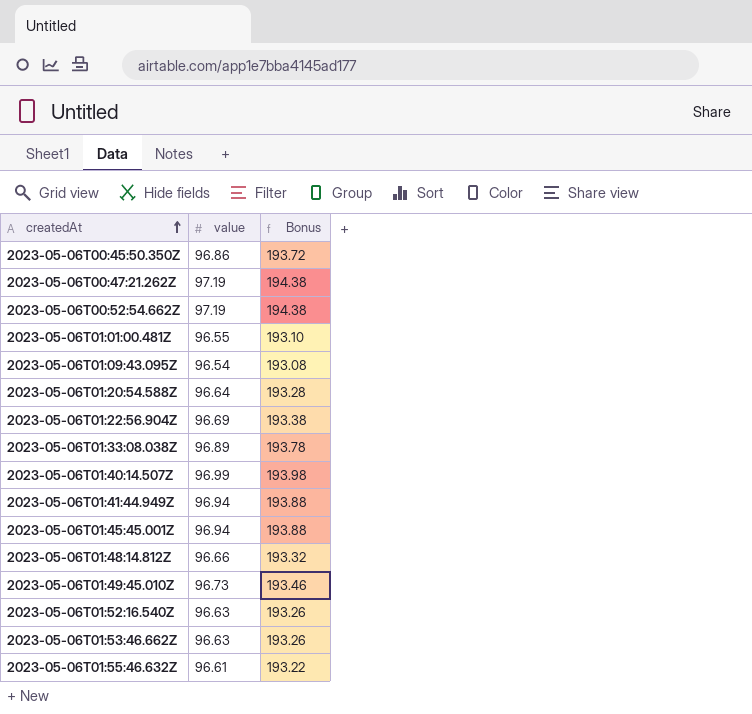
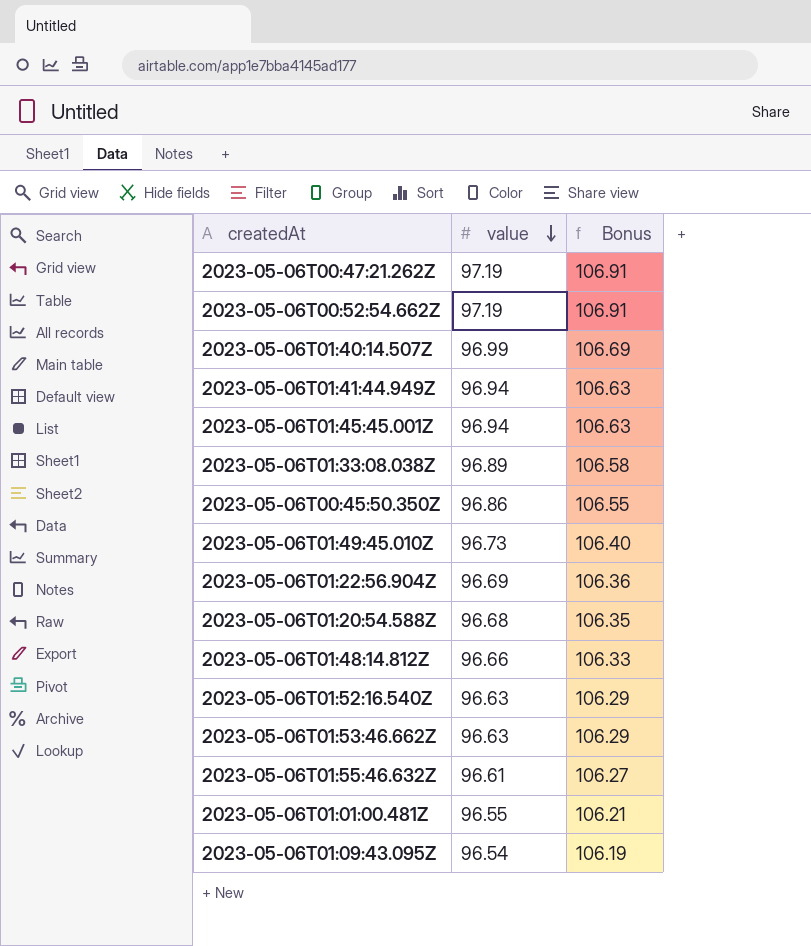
row order: createdAt ascending -> value descending
column Bonus | formula: [value] * 2 -> [value] * 1.1
2023-05-06T01:20:54.588Z | value: 96.64 -> 96.68

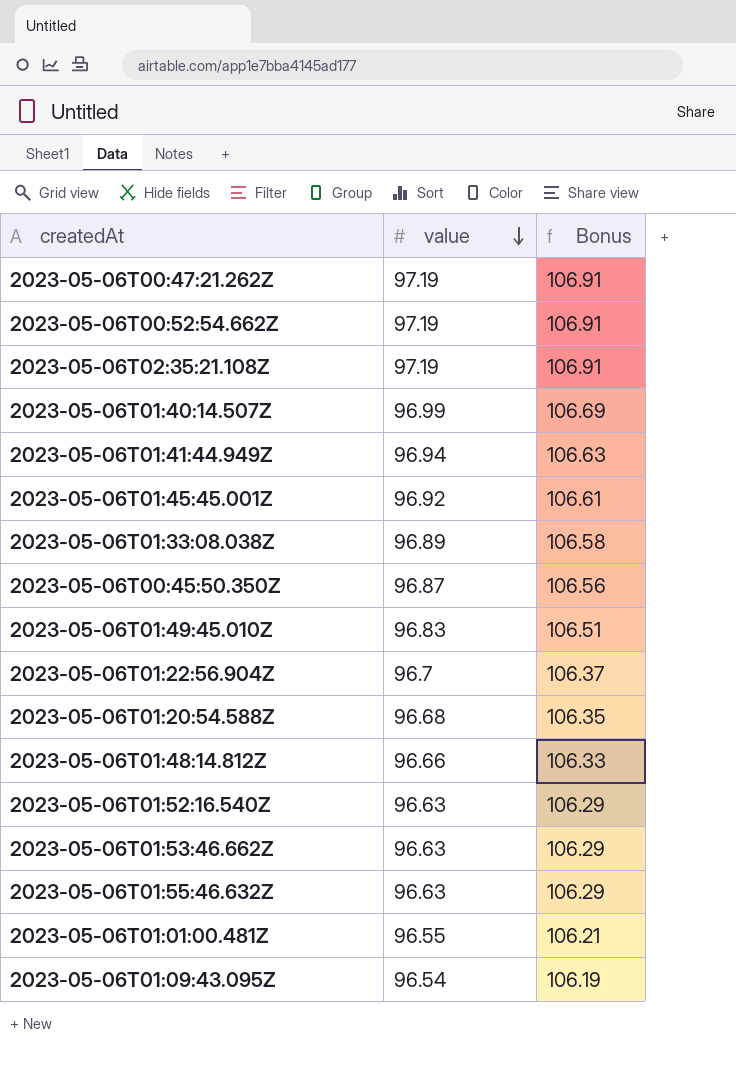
row 2023-05-06T02:35:21.108Z: none -> 97.19 | 106.91
2023-05-06T01:45:45.001Z | value: 96.94 -> 96.92
2023-05-06T01:45:45.001Z | Bonus: 106.63 -> 106.61
2023-05-06T00:45:50.350Z | value: 96.86 -> 96.87
2023-05-06T00:45:50.350Z | Bonus: 106.55 -> 106.56
2023-05-06T01:49:45.010Z | value: 96.73 -> 96.83
2023-05-06T01:49:45.010Z | Bonus: 106.40 -> 106.51
2023-05-06T01:22:56.904Z | value: 96.69 -> 96.7
2023-05-06T01:22:56.904Z | Bonus: 106.36 -> 106.37
2023-05-06T01:55:46.632Z | value: 96.61 -> 96.63
2023-05-06T01:55:46.632Z | Bonus: 106.27 -> 106.29

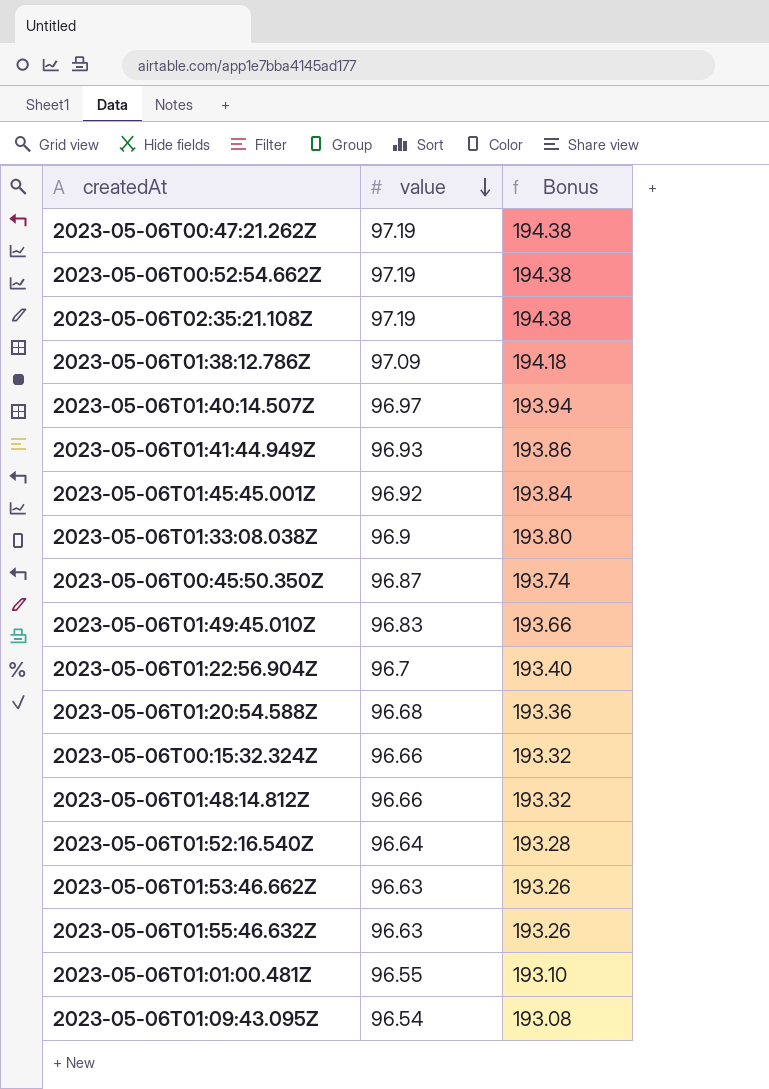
column Bonus | formula: [value] * 1.1 -> [value] * 2
row 2023-05-06T01:38:12.786Z: none -> 97.09 | 194.18
2023-05-06T01:40:14.507Z | value: 96.99 -> 96.97
2023-05-06T01:41:44.949Z | value: 96.94 -> 96.93
2023-05-06T01:33:08.038Z | value: 96.89 -> 96.9
row 2023-05-06T00:15:32.324Z: none -> 96.66 | 193.32
2023-05-06T01:52:16.540Z | value: 96.63 -> 96.64

